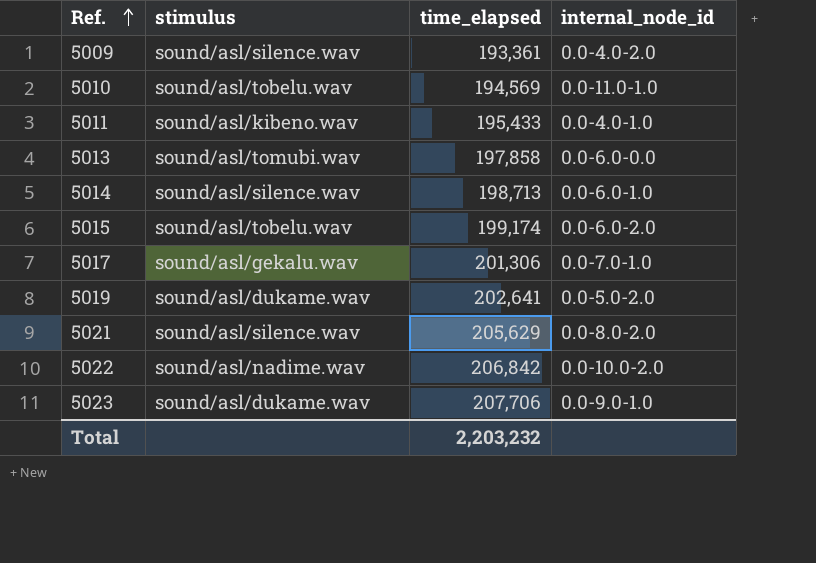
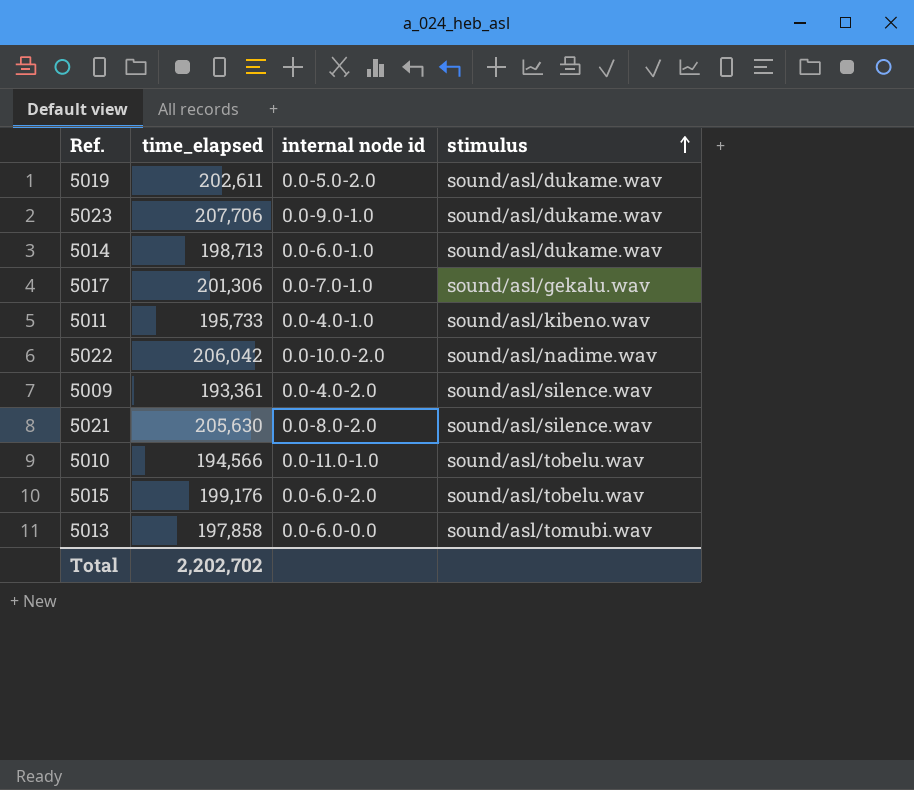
row order: Ref. ascending -> stimulus ascending
column name: internal_node_id -> internal node id
column stimulus | position: 2 -> 4
5019 | time_elapsed: 202,641 -> 202,611
5014 | stimulus: sound/asl/silence.wav -> sound/asl/dukame.wav
5011 | time_elapsed: 195,433 -> 195,733
5022 | time_elapsed: 206,842 -> 206,042
5021 | time_elapsed: 205,629 -> 205,630
5010 | time_elapsed: 194,569 -> 194,566
5015 | time_elapsed: 199,174 -> 199,176
Total | time_elapsed: 2,203,232 -> 2,202,702

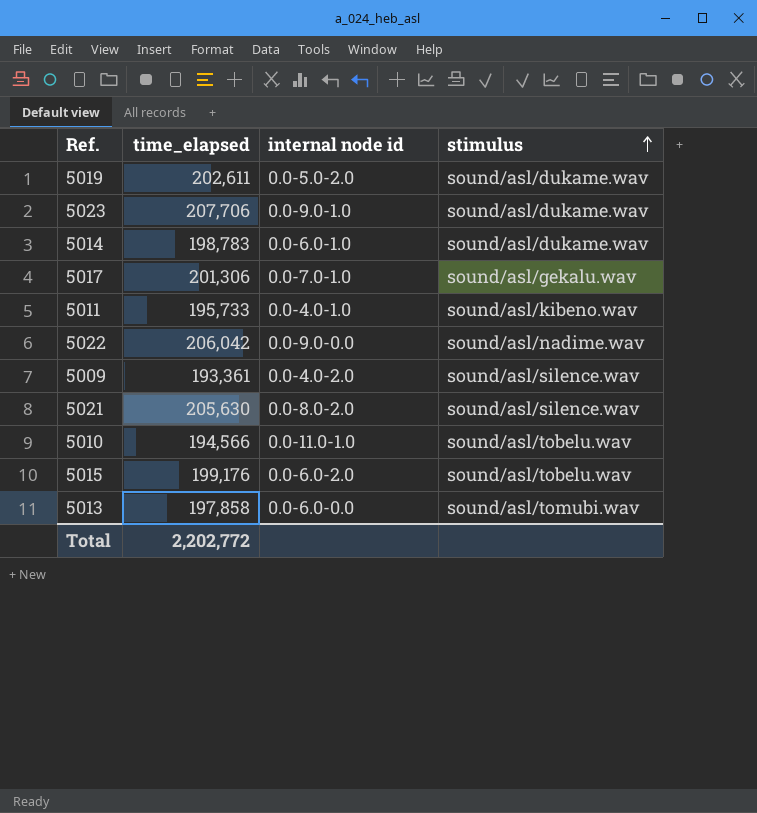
5014 | time_elapsed: 198,713 -> 198,783
5022 | internal node id: 0.0-10.0-2.0 -> 0.0-9.0-0.0
Total | time_elapsed: 2,202,702 -> 2,202,772

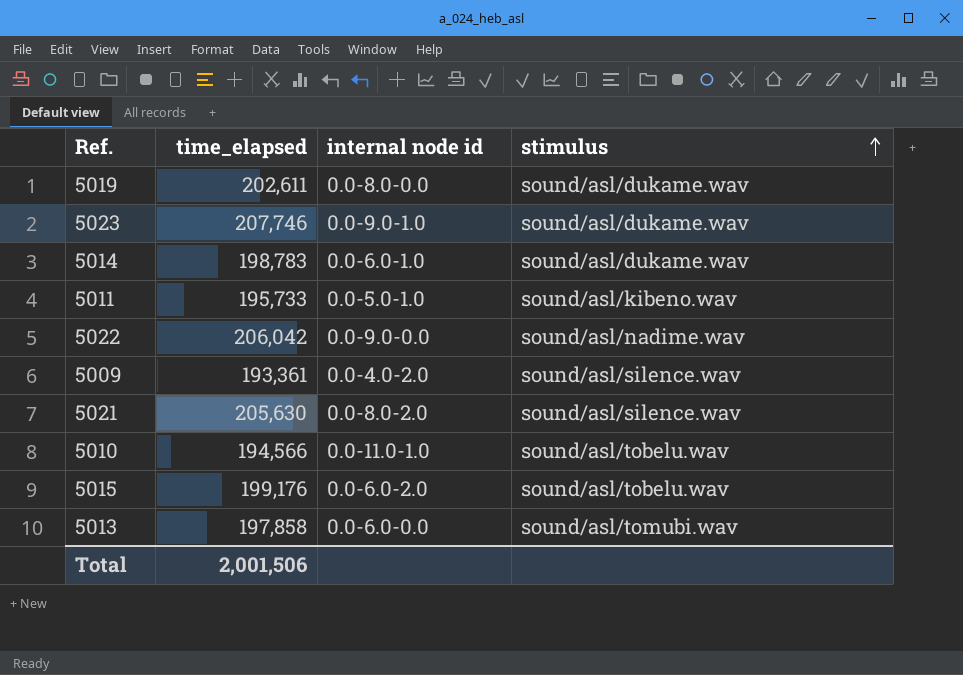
row 5017: 201,306 | 0.0-7.0-1.0 | sound/asl/gekalu.wav -> none
5019 | internal node id: 0.0-5.0-2.0 -> 0.0-8.0-0.0
5023 | time_elapsed: 207,706 -> 207,746
5011 | internal node id: 0.0-4.0-1.0 -> 0.0-5.0-1.0
Total | time_elapsed: 2,202,772 -> 2,001,506

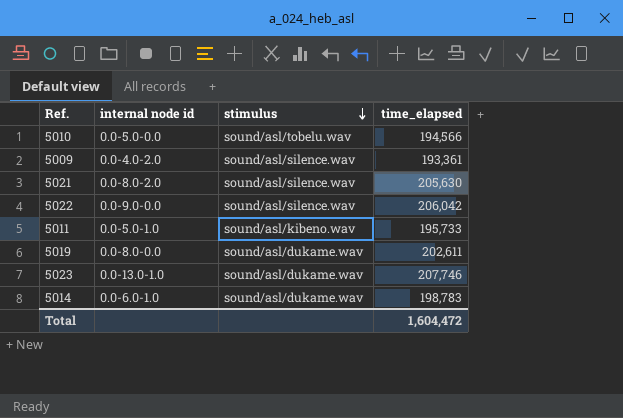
row order: stimulus ascending -> stimulus descending
column time_elapsed | position: 2 -> 4
row 5015: 199,176 | 0.0-6.0-2.0 | sound/asl/tobelu.wav -> none
row 5013: 197,858 | 0.0-6.0-0.0 | sound/asl/tomubi.wav -> none
5010 | internal node id: 0.0-11.0-1.0 -> 0.0-5.0-0.0
5022 | stimulus: sound/asl/nadime.wav -> sound/asl/silence.wav
5023 | internal node id: 0.0-9.0-1.0 -> 0.0-13.0-1.0
Total | time_elapsed: 2,001,506 -> 1,604,472

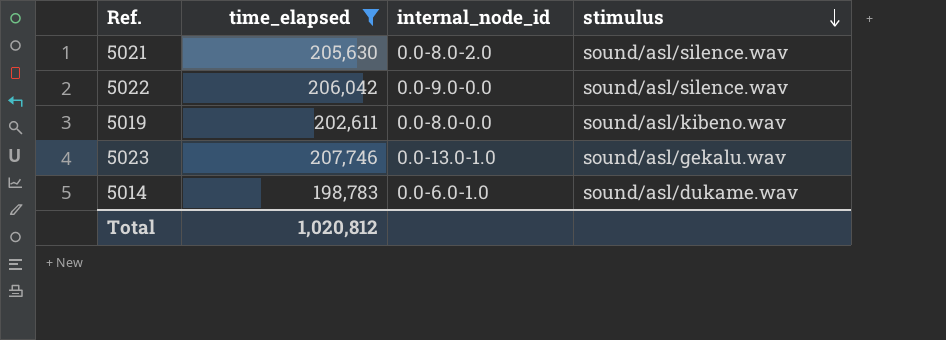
filter: none -> time_elapsed >= 198,783
column time_elapsed | position: 4 -> 2
column name: internal node id -> internal_node_id
5019 | stimulus: sound/asl/dukame.wav -> sound/asl/kibeno.wav
5023 | stimulus: sound/asl/dukame.wav -> sound/asl/gekalu.wav
Total | time_elapsed: 1,604,472 -> 1,020,812

